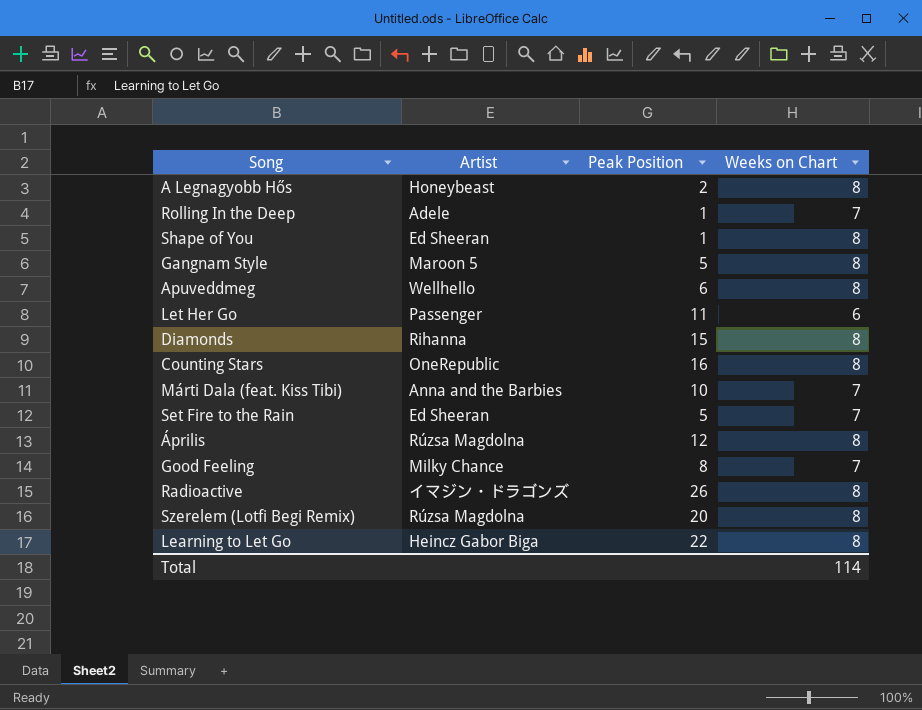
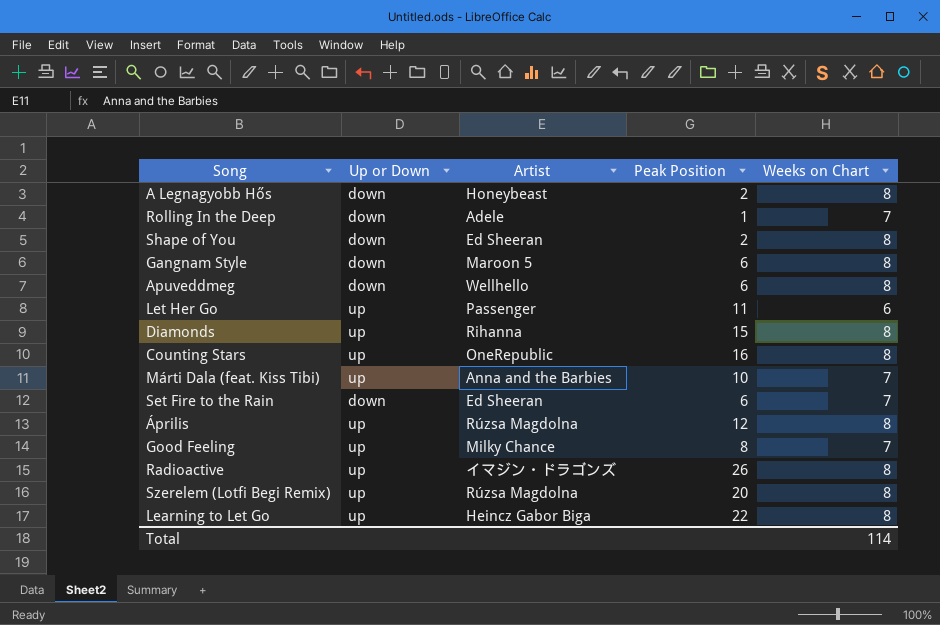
column Up or Down | position: none -> 2
Shape of You | Peak Position: 1 -> 2
Gangnam Style | Peak Position: 5 -> 6
Set Fire to the Rain | Peak Position: 5 -> 6

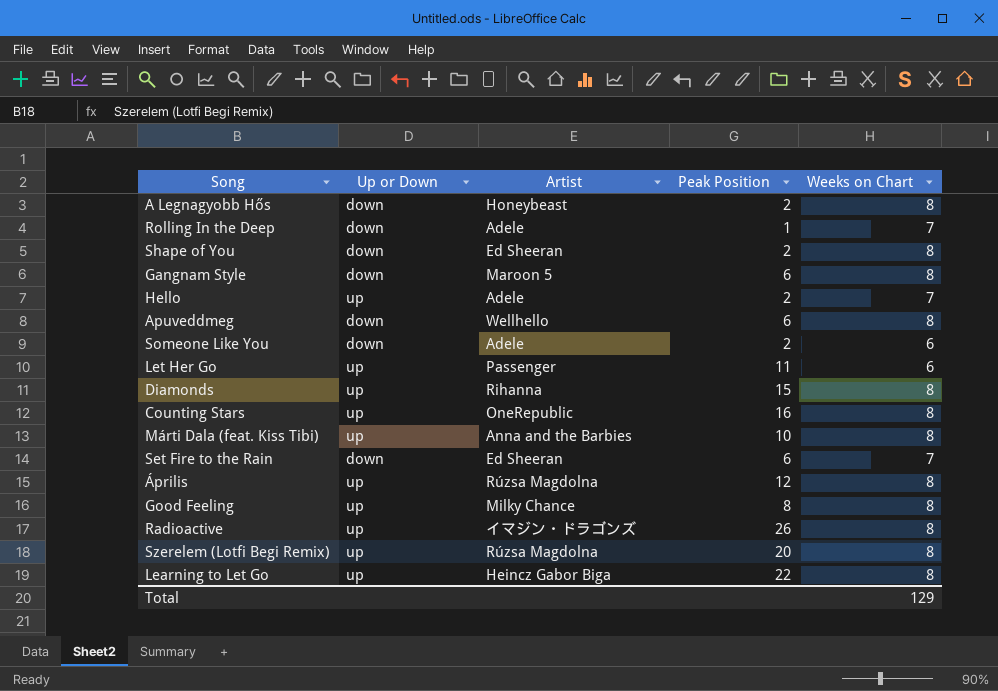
row Hello: none -> up | Adele | 2 | 7
row Someone Like You: none -> down | Adele | 2 | 6
Márti Dala (feat. Kiss Tibi) | Weeks on Chart: 7 -> 8
Good Feeling | Weeks on Chart: 7 -> 8
Total | Weeks on Chart: 114 -> 129

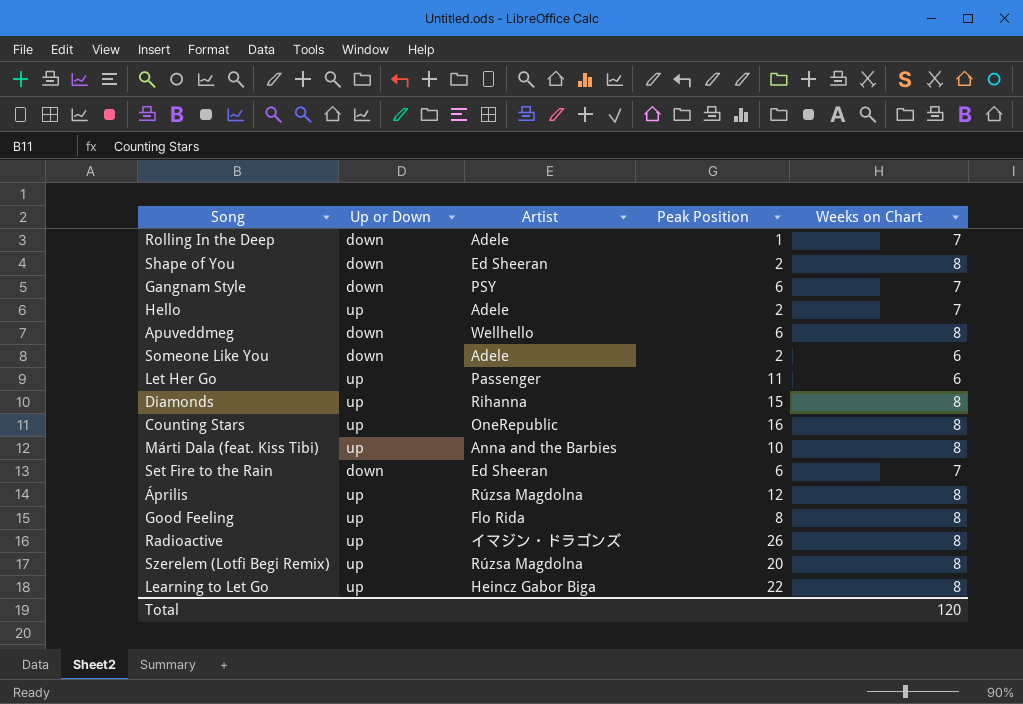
row A Legnagyobb Hős: down | Honeybeast | 2 | 8 -> none
Gangnam Style | Artist: Maroon 5 -> PSY
Gangnam Style | Weeks on Chart: 8 -> 7
Good Feeling | Artist: Milky Chance -> Flo Rida
Total | Weeks on Chart: 129 -> 120

